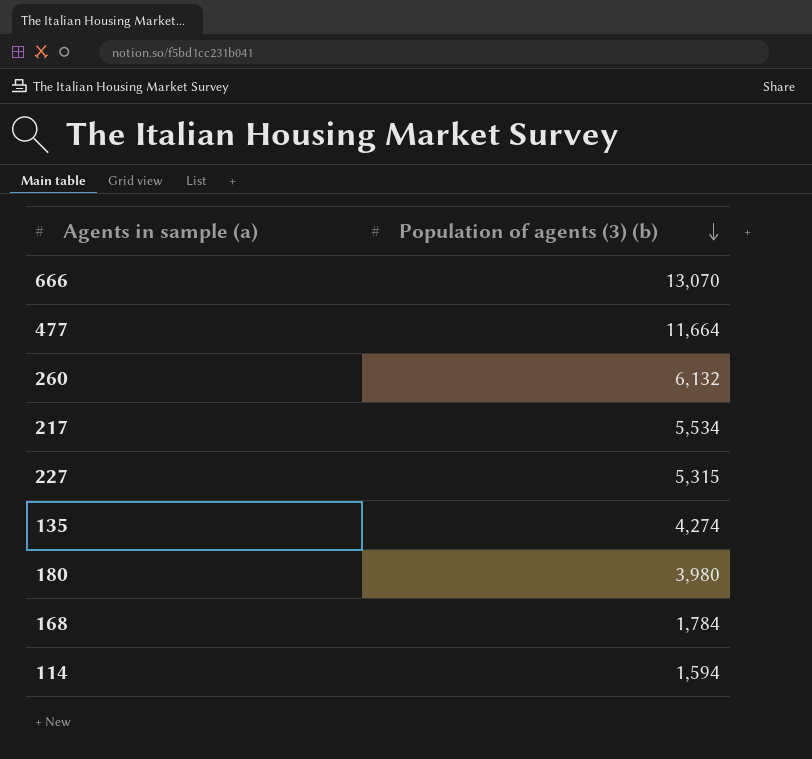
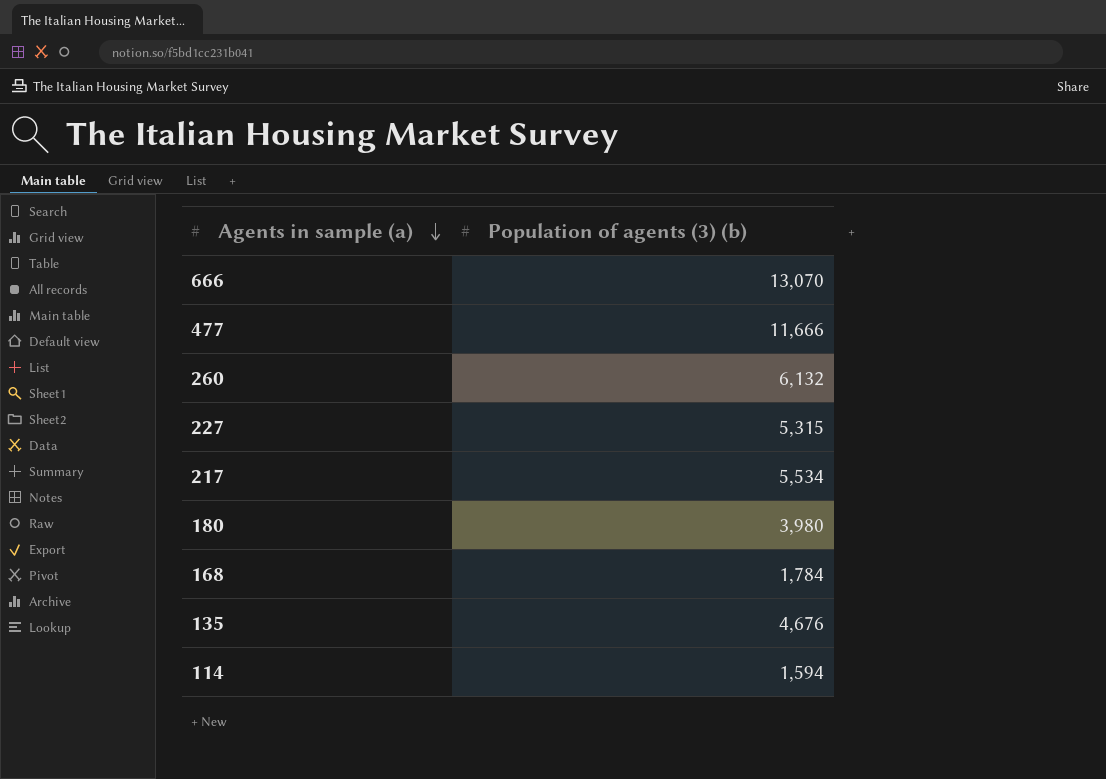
row order: Population of agents (3) (b) descending -> Agents in sample (a) descending
477 | Population of agents (3) (b): 11,664 -> 11,666
135 | Population of agents (3) (b): 4,274 -> 4,676

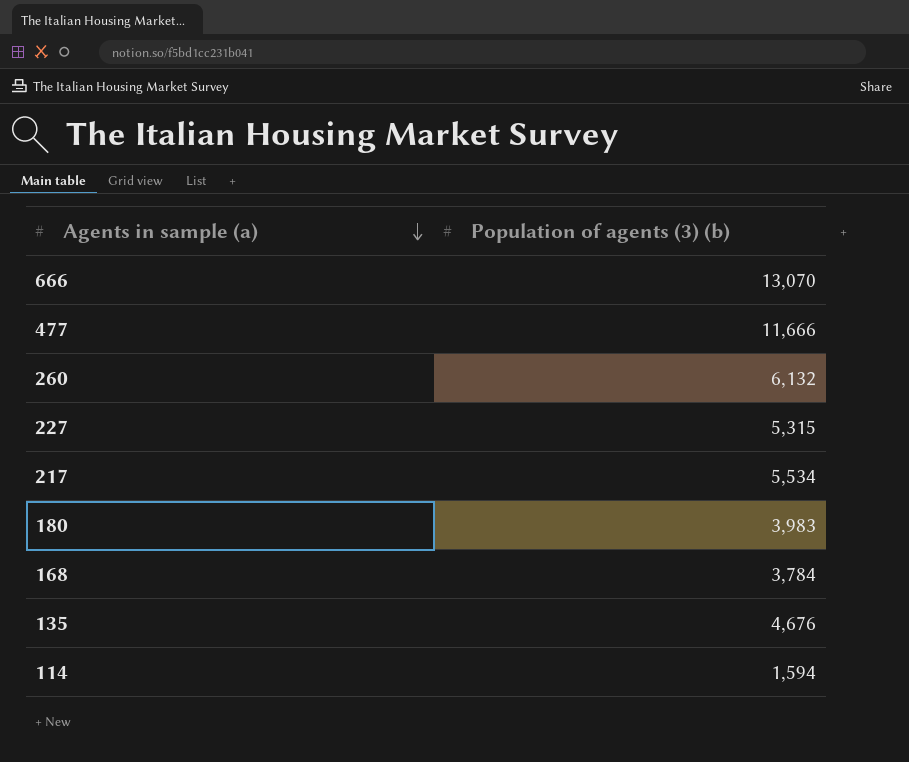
180 | Population of agents (3) (b): 3,980 -> 3,983
168 | Population of agents (3) (b): 1,784 -> 3,784

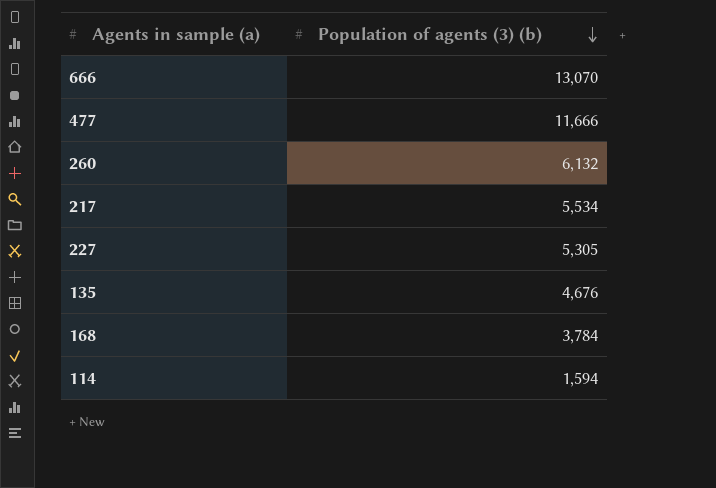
row order: Agents in sample (a) descending -> Population of agents (3) (b) descending
row 180: 3,983 -> none
227 | Population of agents (3) (b): 5,315 -> 5,305

